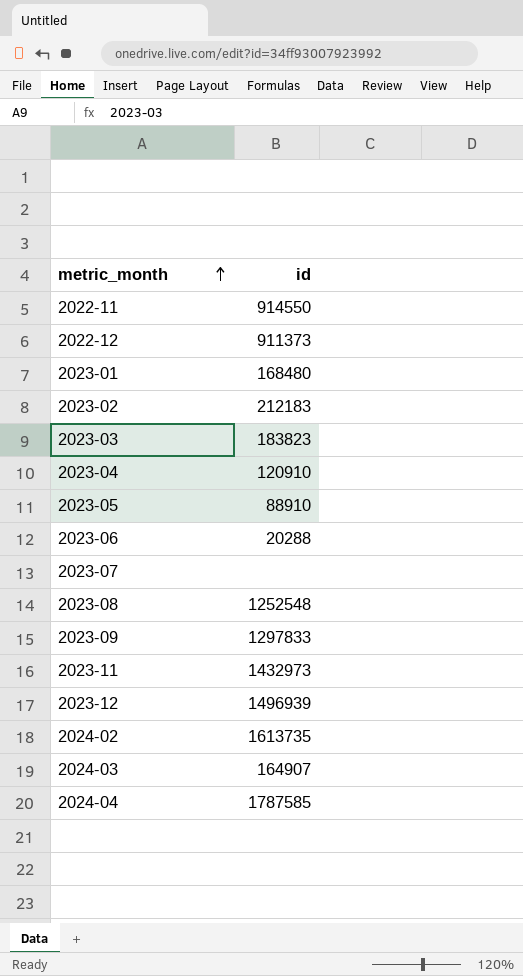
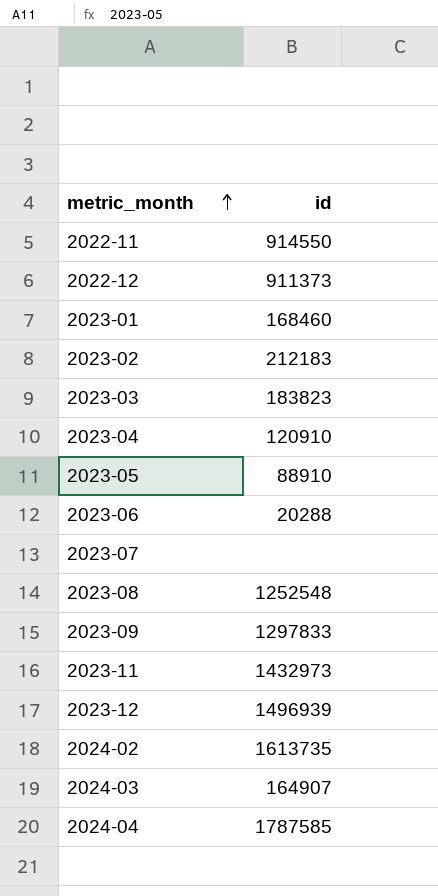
2023-01 | id: 168480 -> 168460

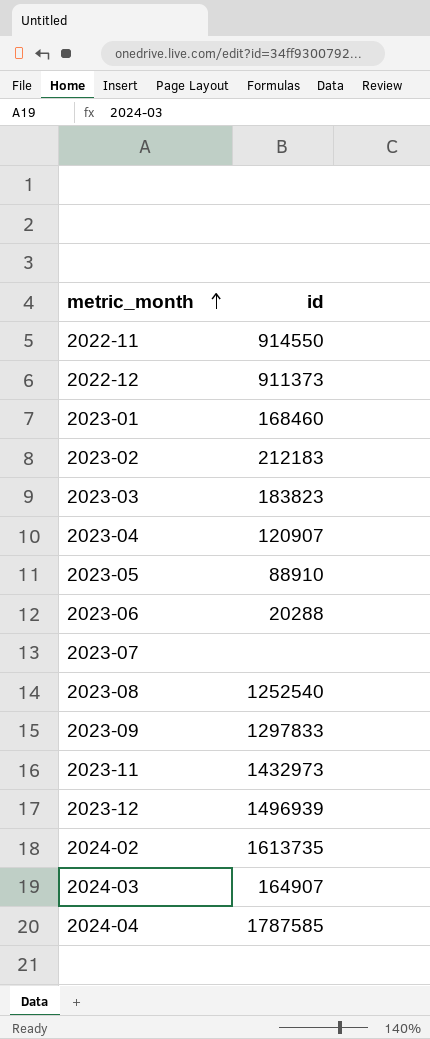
2023-04 | id: 120910 -> 120907
2023-08 | id: 1252548 -> 1252540

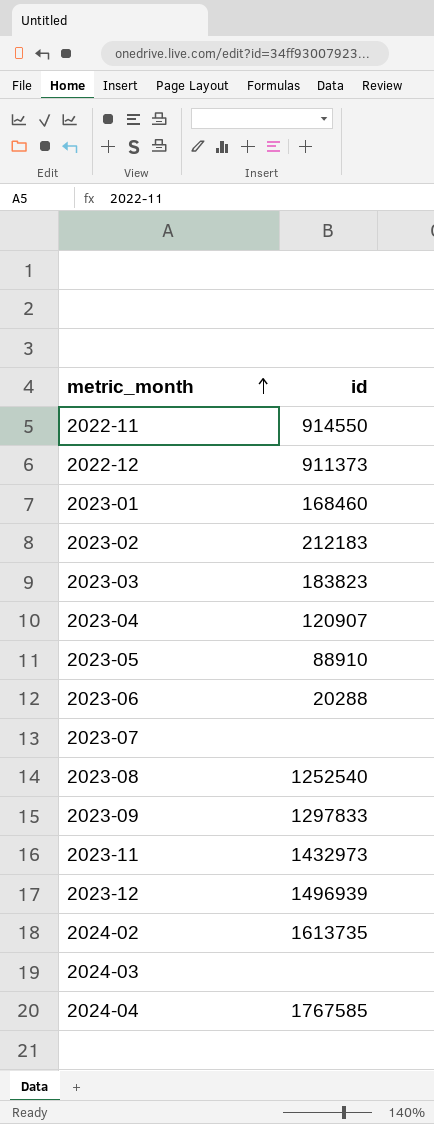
2024-03 | id: 164907 -> none
2024-04 | id: 1787585 -> 1767585

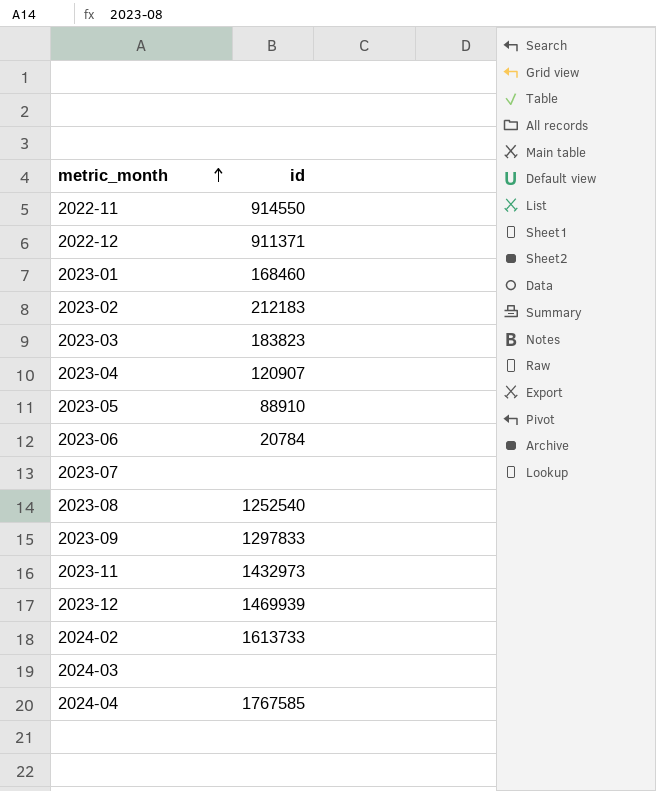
2022-12 | id: 911373 -> 911371
2023-06 | id: 20288 -> 20784
2023-12 | id: 1496939 -> 1469939
2024-02 | id: 1613735 -> 1613733

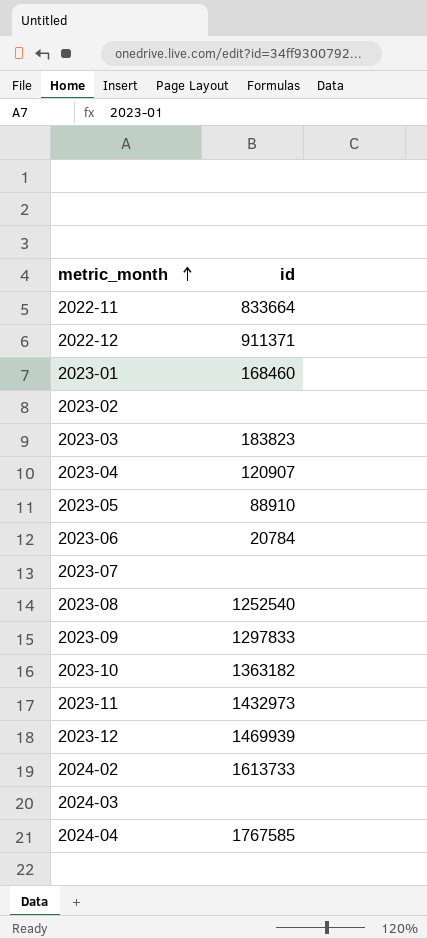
2022-11 | id: 914550 -> 833664
2023-02 | id: 212183 -> none
row 2023-10: none -> 1363182

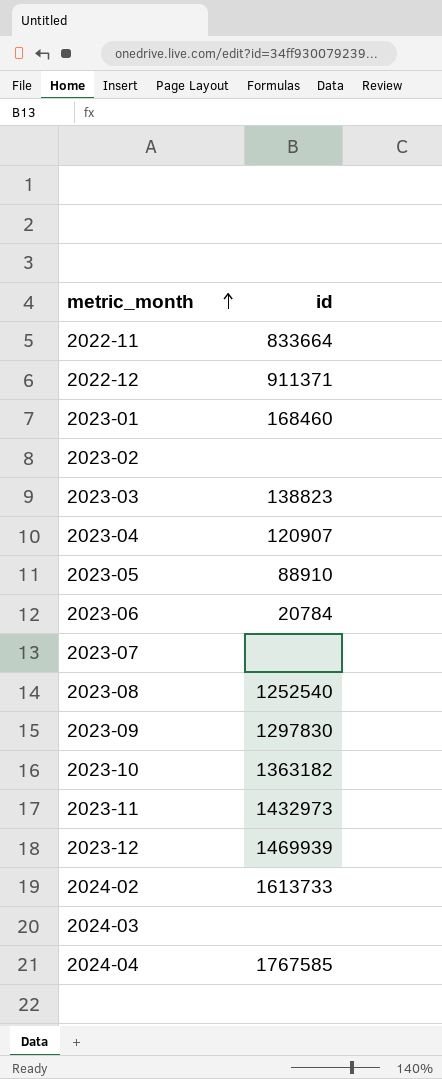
2023-03 | id: 183823 -> 138823
2023-09 | id: 1297833 -> 1297830

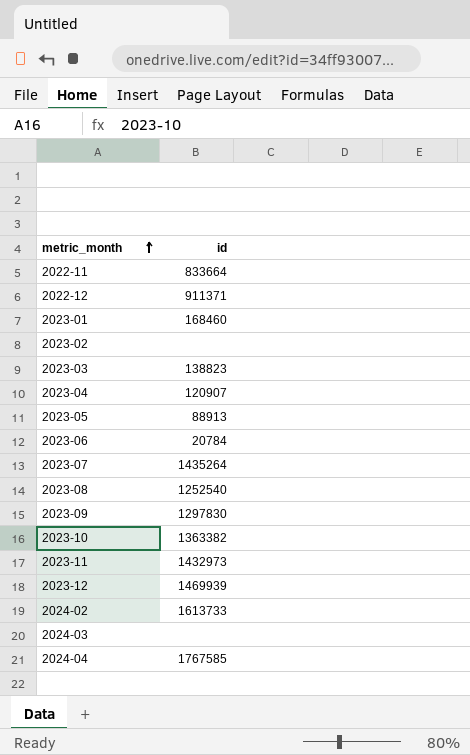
2023-05 | id: 88910 -> 88913
2023-07 | id: none -> 1435264
2023-10 | id: 1363182 -> 1363382

